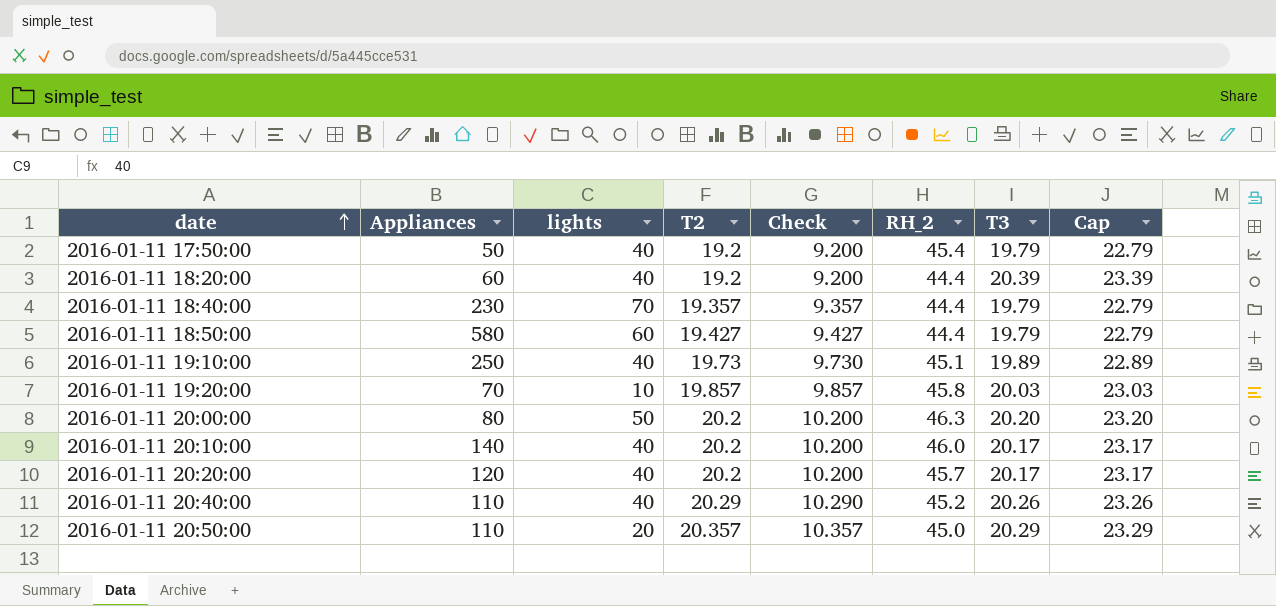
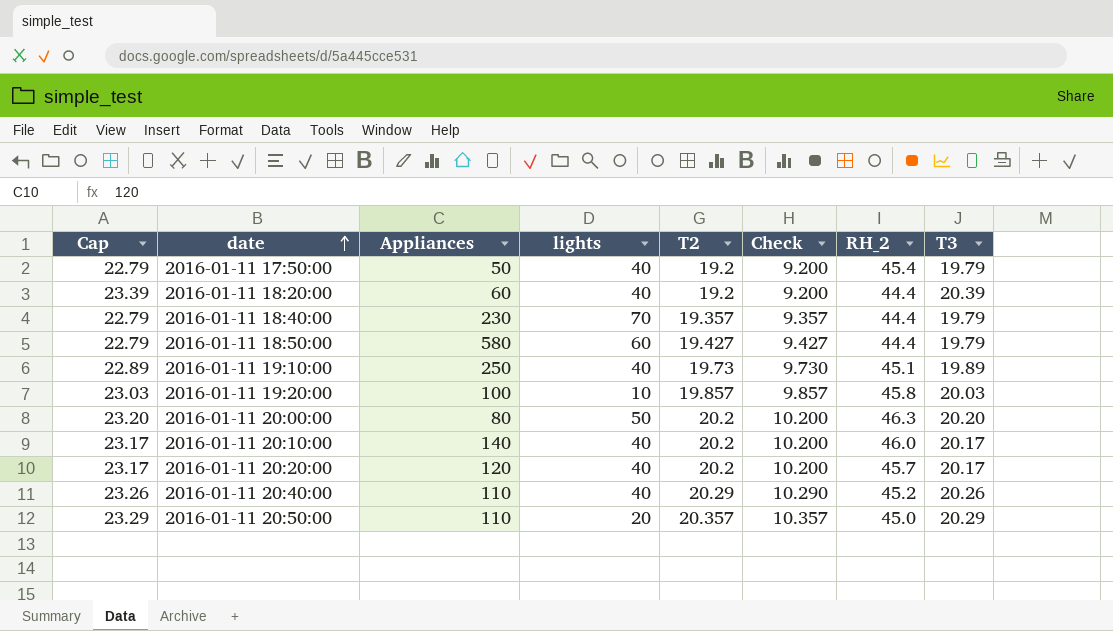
column Cap | position: 8 -> 1
2016-01-11 19:20:00 | Appliances: 70 -> 100

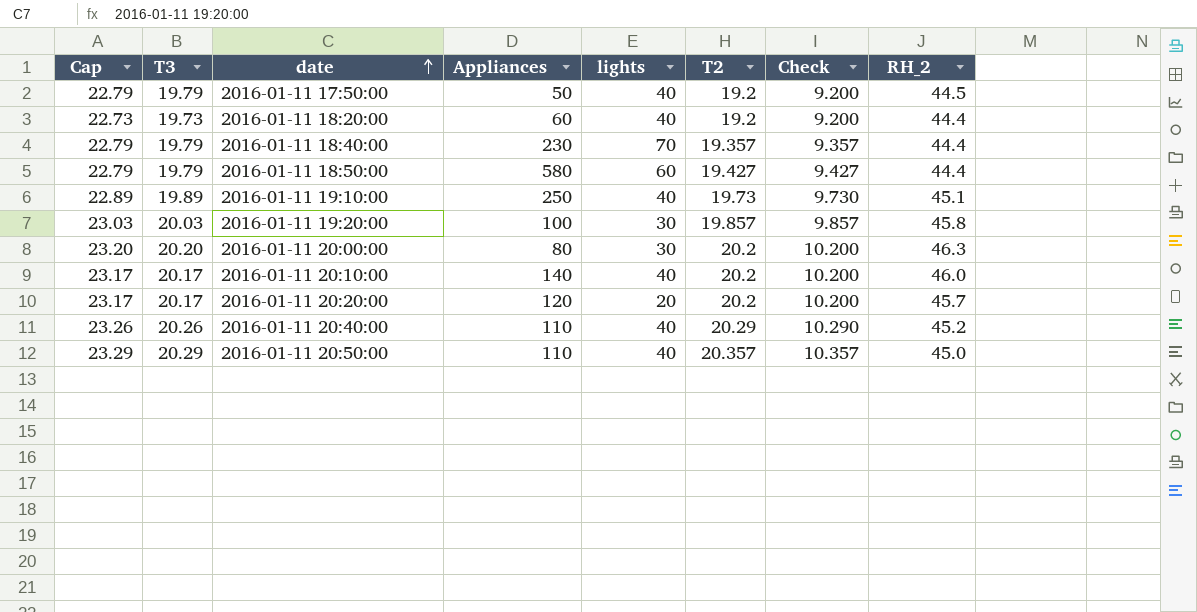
column T3 | position: 8 -> 2
2016-01-11 17:50:00 | RH_2: 45.4 -> 44.5
2016-01-11 18:20:00 | Cap: 23.39 -> 22.73
2016-01-11 18:20:00 | T3: 20.39 -> 19.73
2016-01-11 19:20:00 | lights: 10 -> 30
2016-01-11 20:00:00 | lights: 50 -> 30
2016-01-11 20:20:00 | lights: 40 -> 20
2016-01-11 20:50:00 | lights: 20 -> 40

